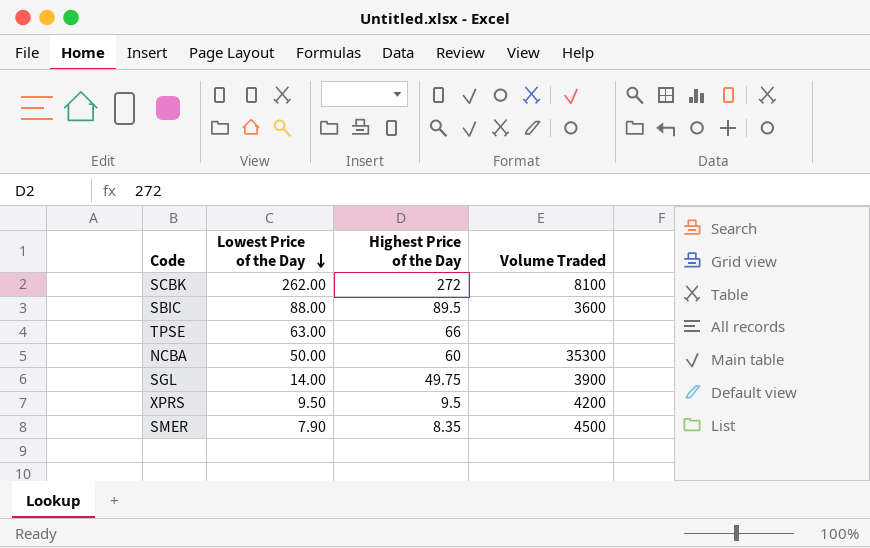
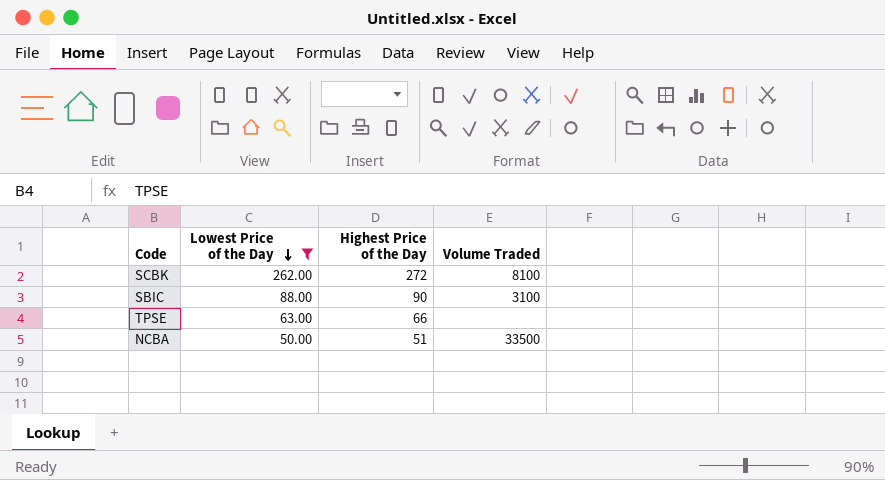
filter: none -> Lowest Price of the Day >= 50.00
SBIC | Highest Price of the Day: 89.5 -> 90
SBIC | Volume Traded: 3600 -> 3100
NCBA | Highest Price of the Day: 60 -> 51
NCBA | Volume Traded: 35300 -> 33500

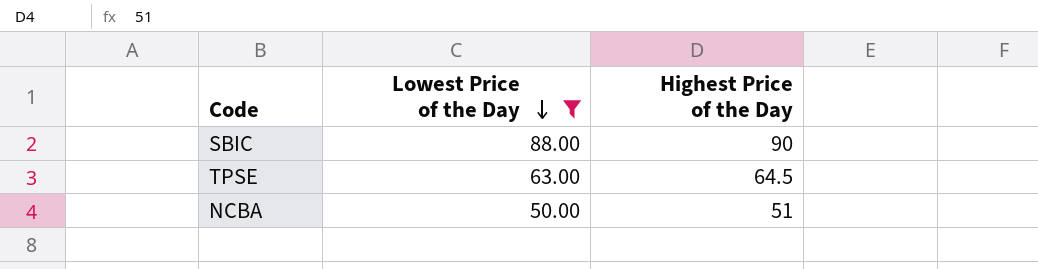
column Volume Traded | position: 4 -> none
row SCBK: 262.00 | 272 | 8100 -> none
TPSE | Highest Price of the Day: 66 -> 64.5

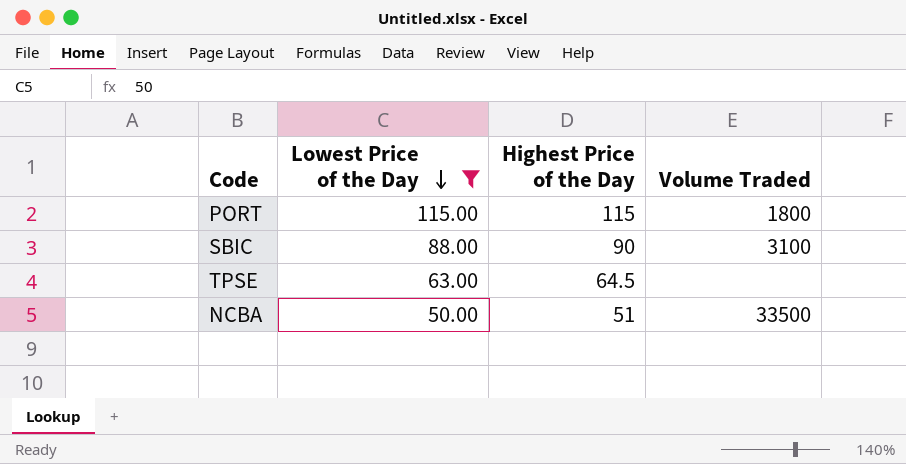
column Volume Traded | position: none -> 4
row PORT: none -> 115.00 | 115 | 1800

